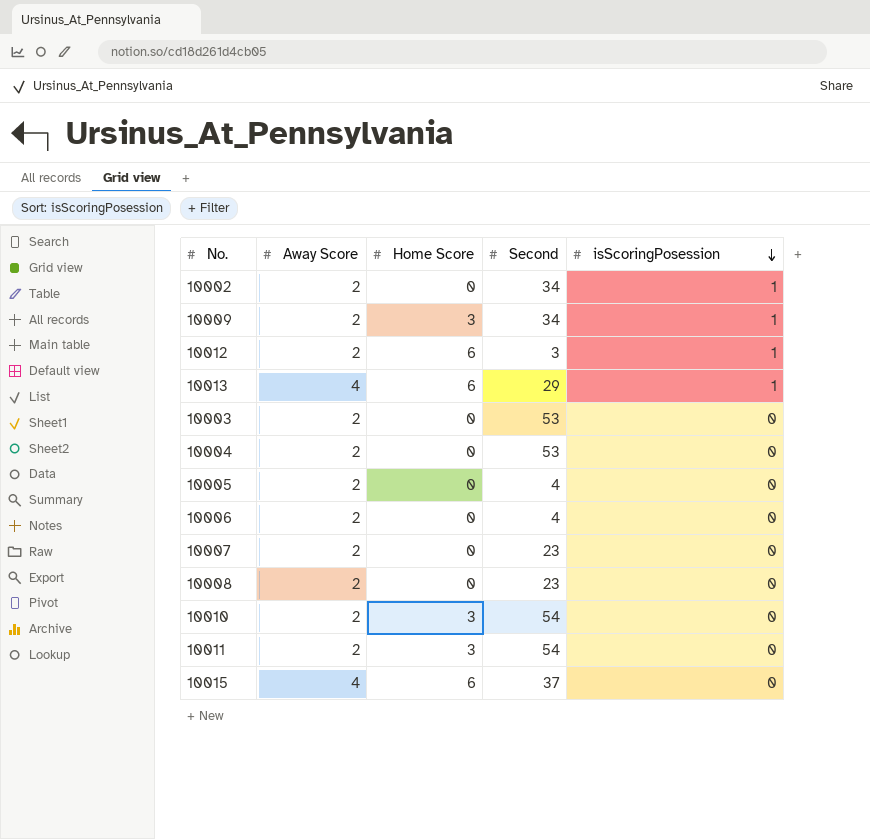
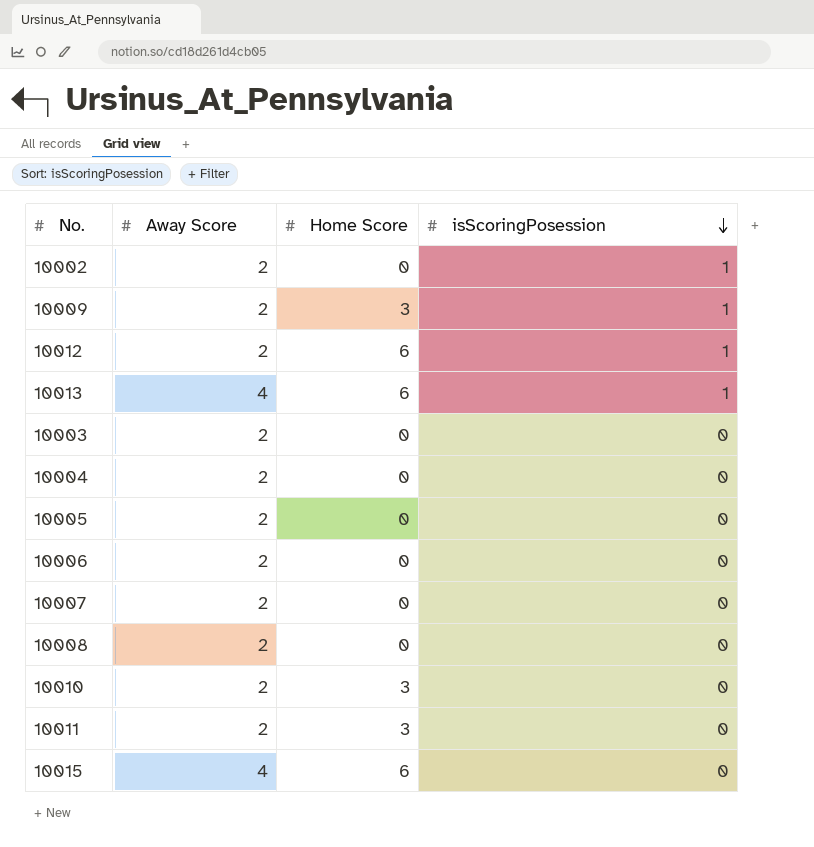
column Second | position: 4 -> none

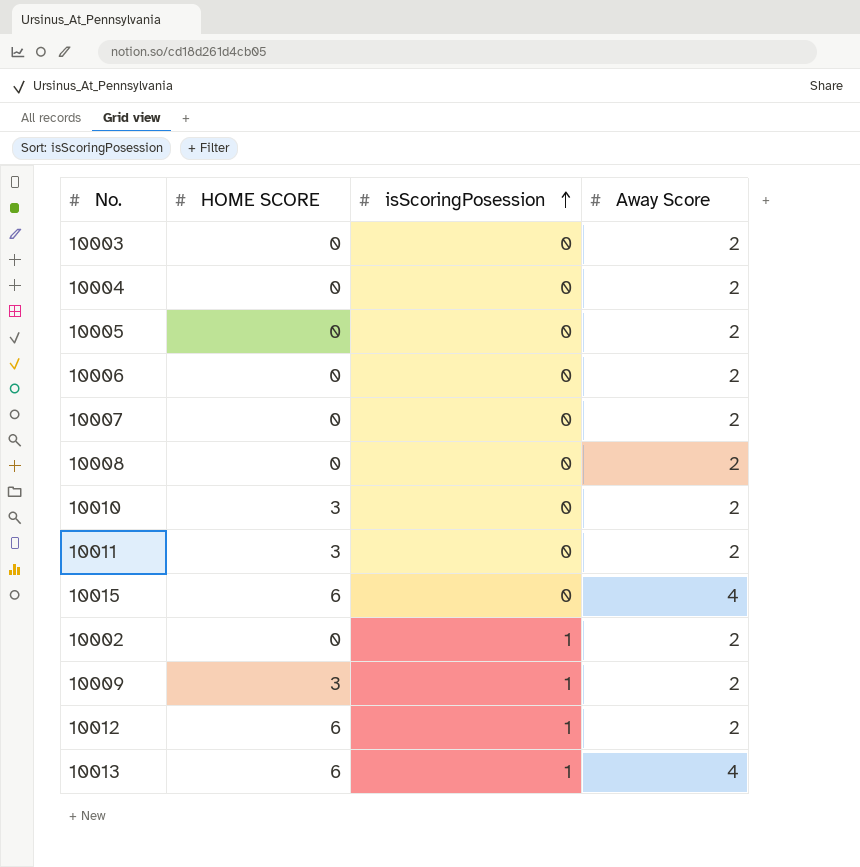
row order: isScoringPosession descending -> isScoringPosession ascending
column name: Home Score -> HOME SCORE
column Away Score | position: 2 -> 4

